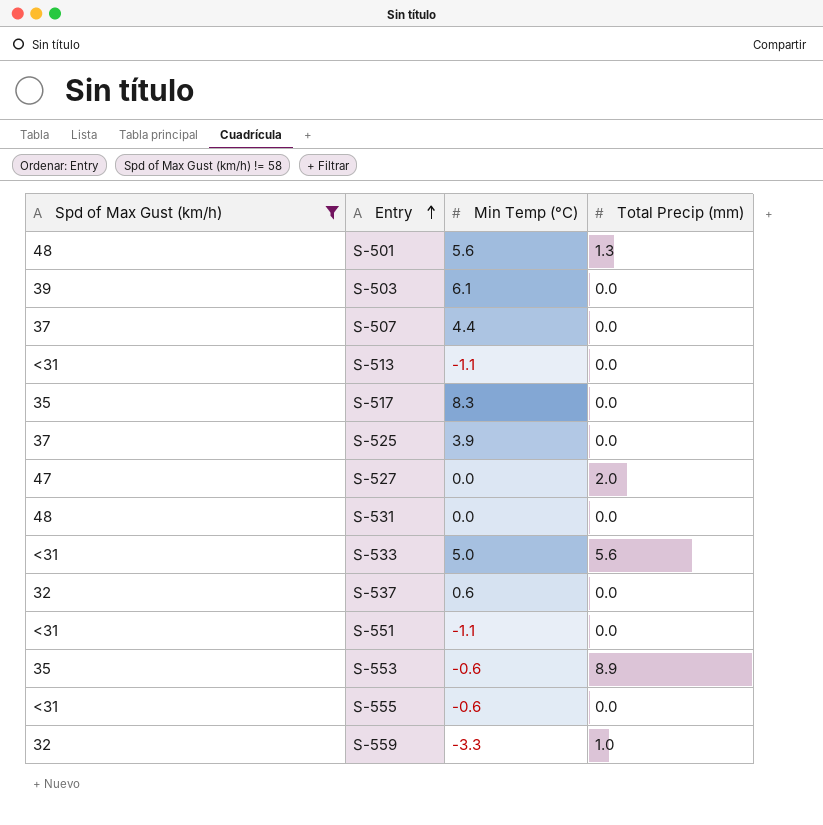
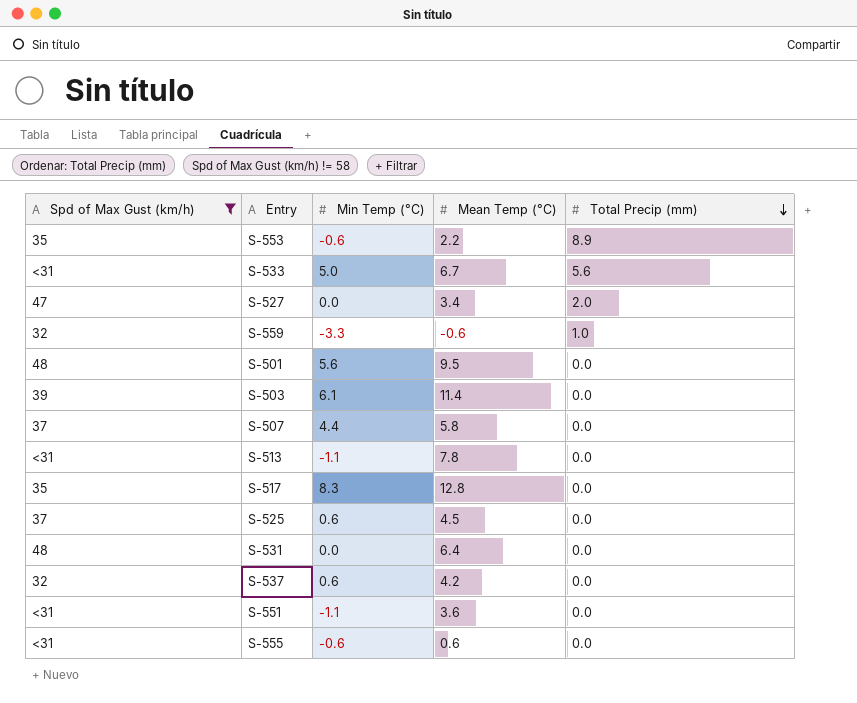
row order: Entry ascending -> Total Precip (mm) descending
column Mean Temp (°C) | position: none -> 4
S-501 | Total Precip (mm): 1.3 -> 0.0
S-525 | Min Temp (°C): 3.9 -> 0.6

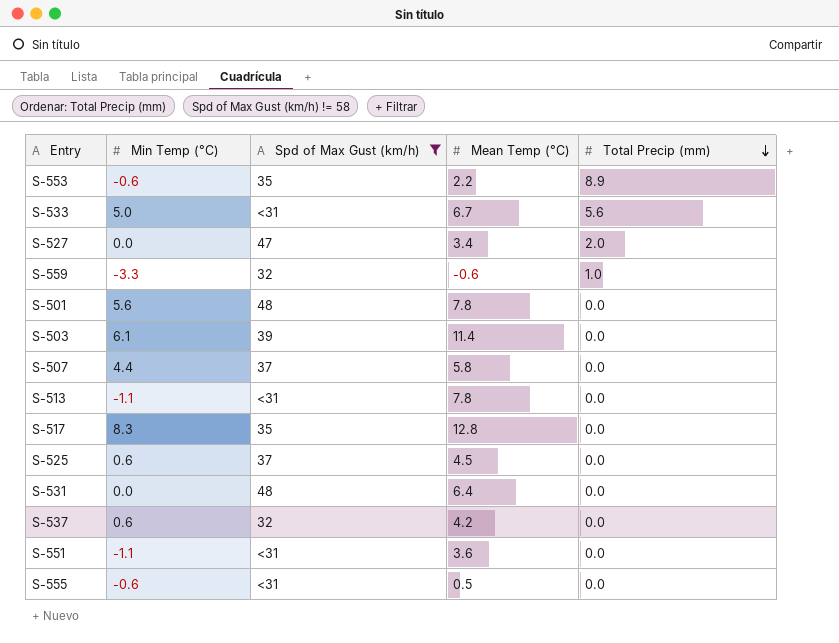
column Spd of Max Gust (km/h) | position: 1 -> 3
S-501 | Mean Temp (°C): 9.5 -> 7.8
S-555 | Mean Temp (°C): 0.6 -> 0.5

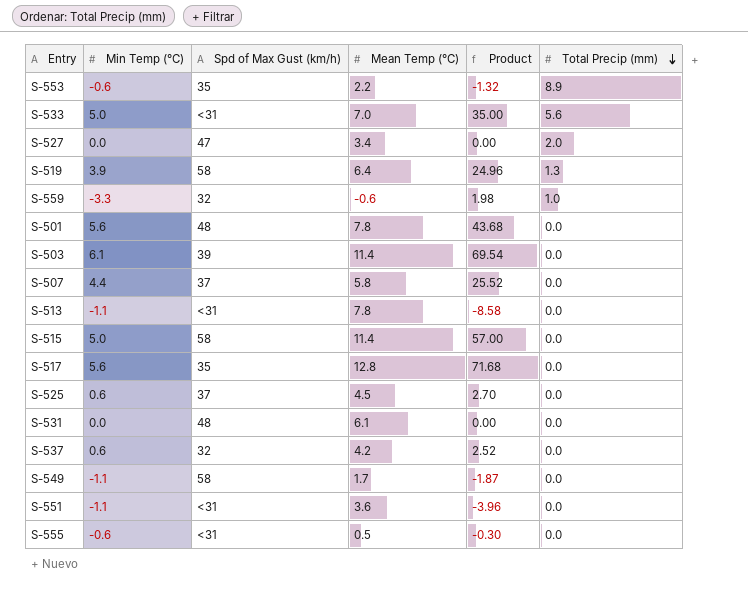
filter: Spd of Max Gust (km/h) != 58 -> none
column Product | formula: none -> [Min Temp (°C)] * [Mean Temp (°C)]
S-533 | Mean Temp (°C): 6.7 -> 7.0
S-517 | Min Temp (°C): 8.3 -> 5.6
S-531 | Mean Temp (°C): 6.4 -> 6.1

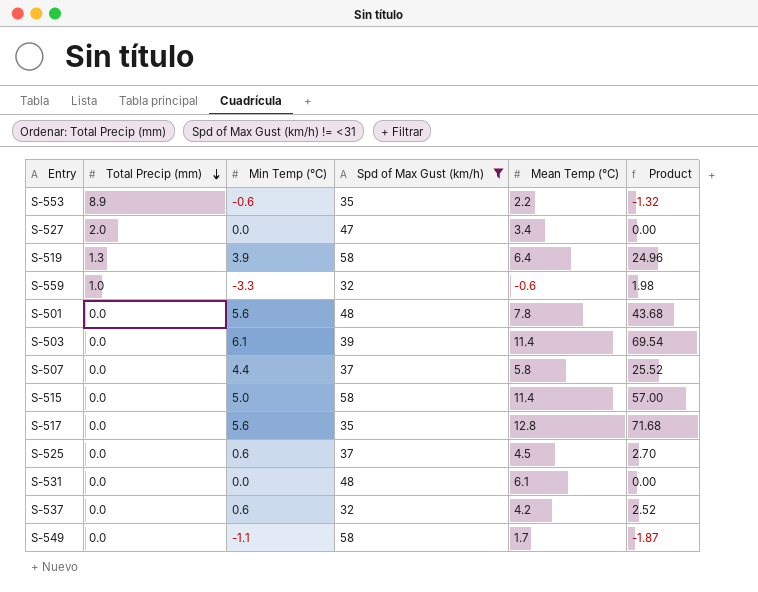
filter: none -> Spd of Max Gust (km/h) != <31
column Total Precip (mm) | position: 6 -> 2

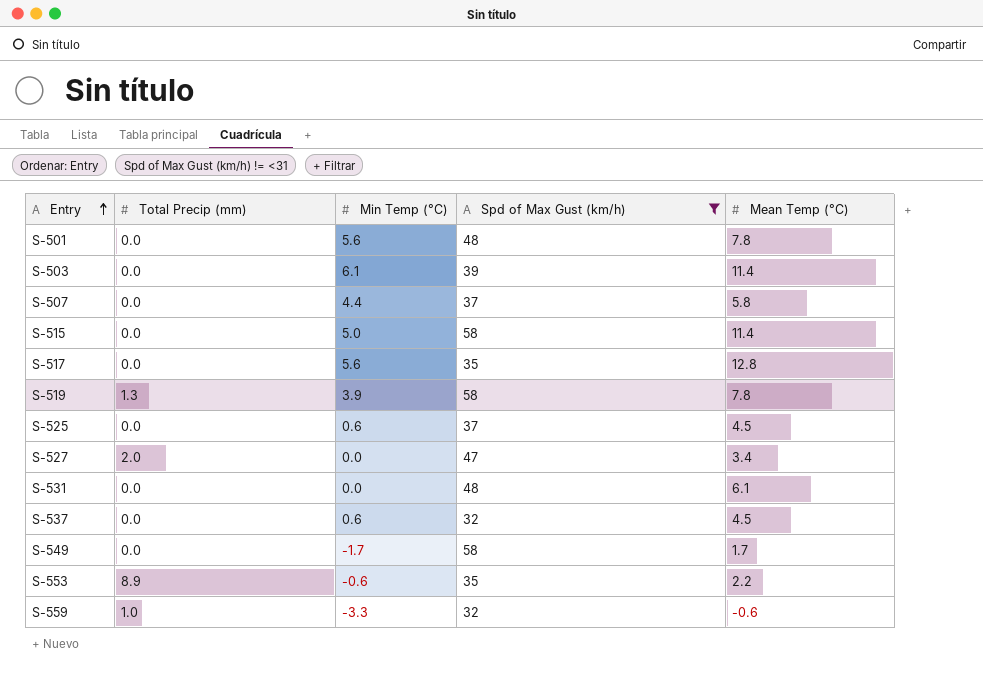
row order: Total Precip (mm) descending -> Entry ascending
column Product | formula: [Min Temp (°C)] * [Mean Temp (°C)] -> none
S-519 | Mean Temp (°C): 6.4 -> 7.8
S-537 | Mean Temp (°C): 4.2 -> 4.5
S-549 | Min Temp (°C): -1.1 -> -1.7

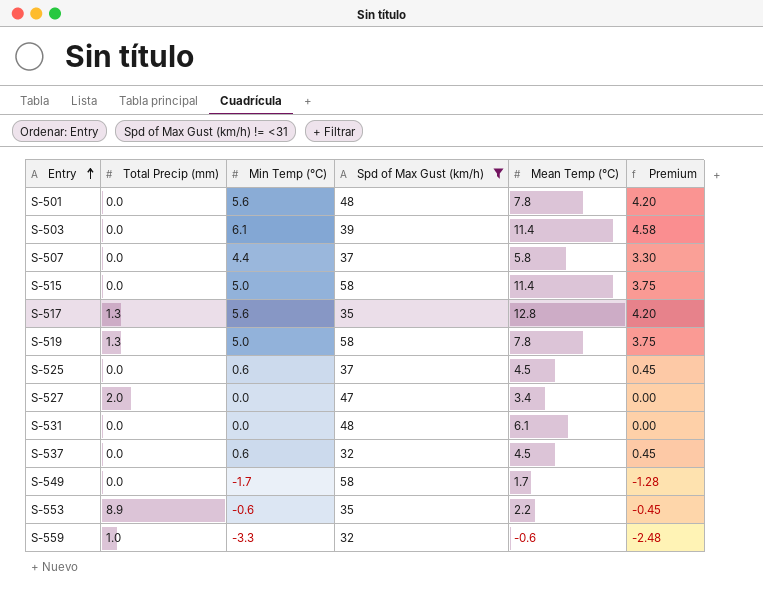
column Premium | formula: none -> [Min Temp (°C)] * 0.75
S-517 | Total Precip (mm): 0.0 -> 1.3
S-519 | Min Temp (°C): 3.9 -> 5.0

